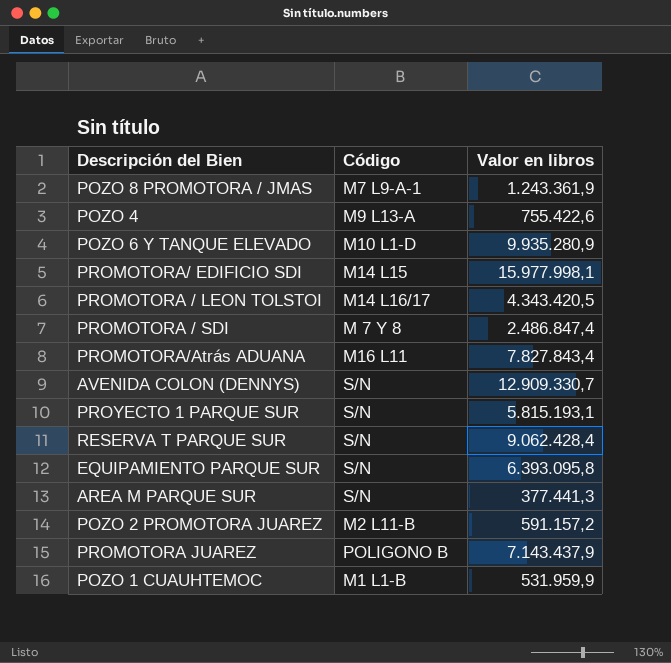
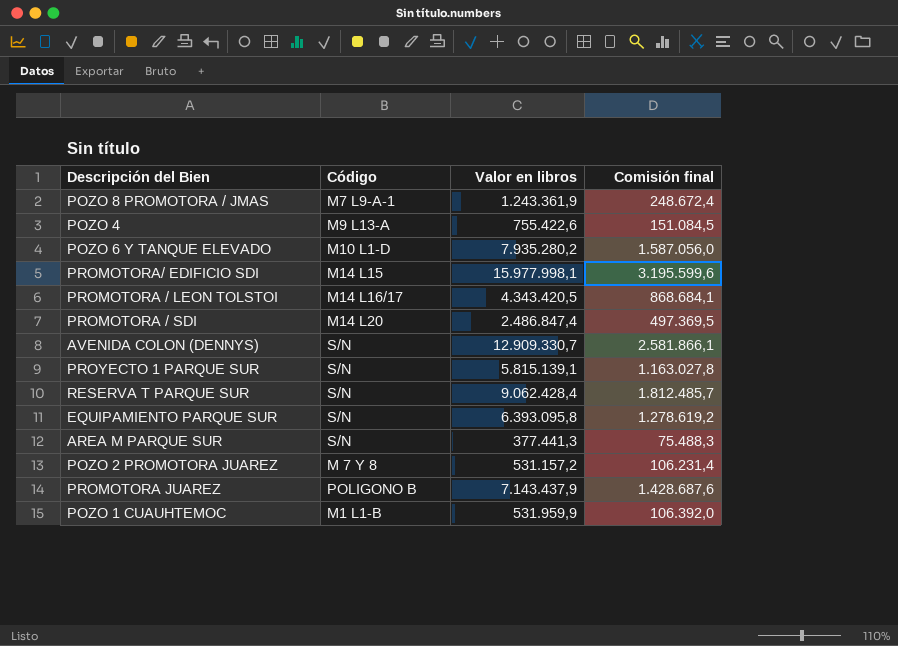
column Comisión final | formula: none -> [Valor en libros] * 0,2
row PROMOTORA/Atrás ADUANA: M16 L11 | 7.827.843,4 -> none
POZO 6 Y TANQUE ELEVADO | Valor en libros: 9.935.280,9 -> 7.935.280,2
PROMOTORA / SDI | Código: M 7 Y 8 -> M14 L20
PROYECTO 1 PARQUE SUR | Valor en libros: 5.815.193,1 -> 5.815.139,1
POZO 2 PROMOTORA JUAREZ | Código: M2 L11-B -> M 7 Y 8
POZO 2 PROMOTORA JUAREZ | Valor en libros: 591.157,2 -> 531.157,2

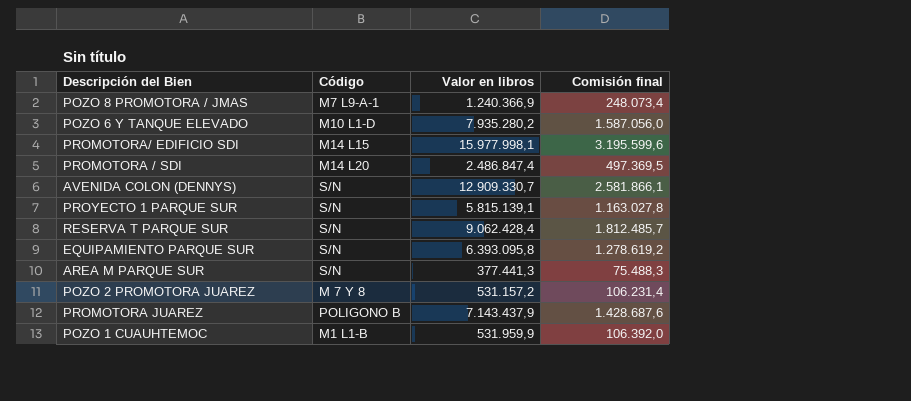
row POZO 4: M9 L13-A | 755.422,6 | 151.084,5 -> none
row PROMOTORA / LEON TOLSTOI: M14 L16/17 | 4.343.420,5 | 868.684,1 -> none
POZO 8 PROMOTORA / JMAS | Valor en libros: 1.243.361,9 -> 1.240.366,9
POZO 8 PROMOTORA / JMAS | Comisión final: 248.672,4 -> 248.073,4

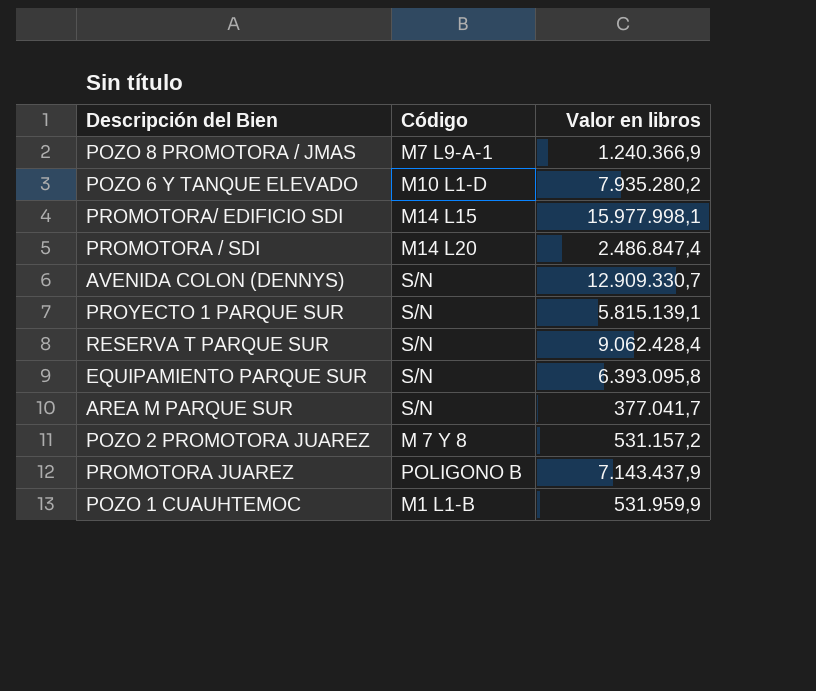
column Comisión final | formula: [Valor en libros] * 0,2 -> none
AREA M PARQUE SUR | Valor en libros: 377.441,3 -> 377.041,7

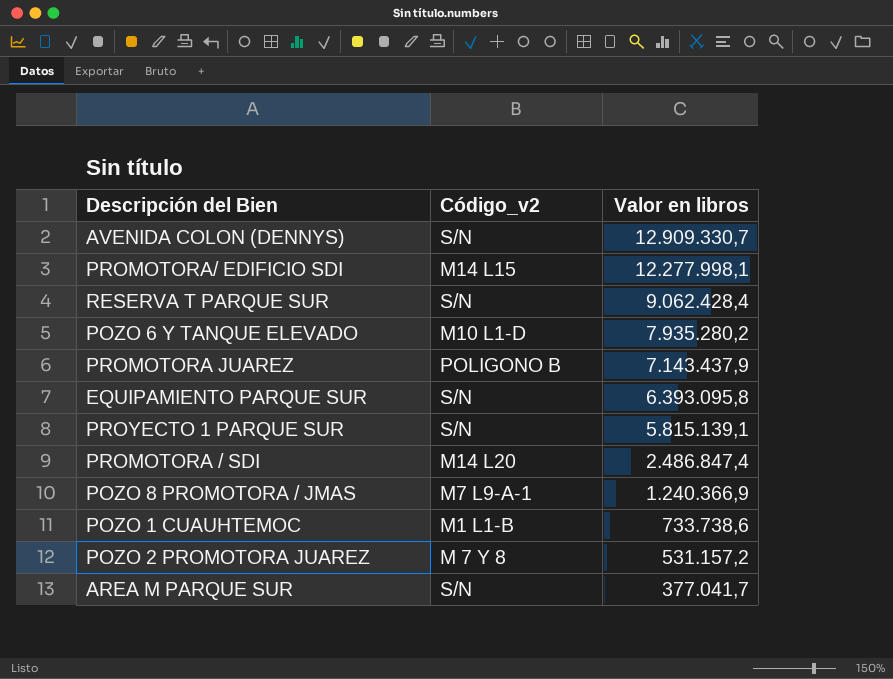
row order: none -> Valor en libros descending
column name: Código -> Código_v2
PROMOTORA/ EDIFICIO SDI | Valor en libros: 15.977.998,1 -> 12.277.998,1
POZO 1 CUAUHTEMOC | Valor en libros: 531.959,9 -> 733.738,6

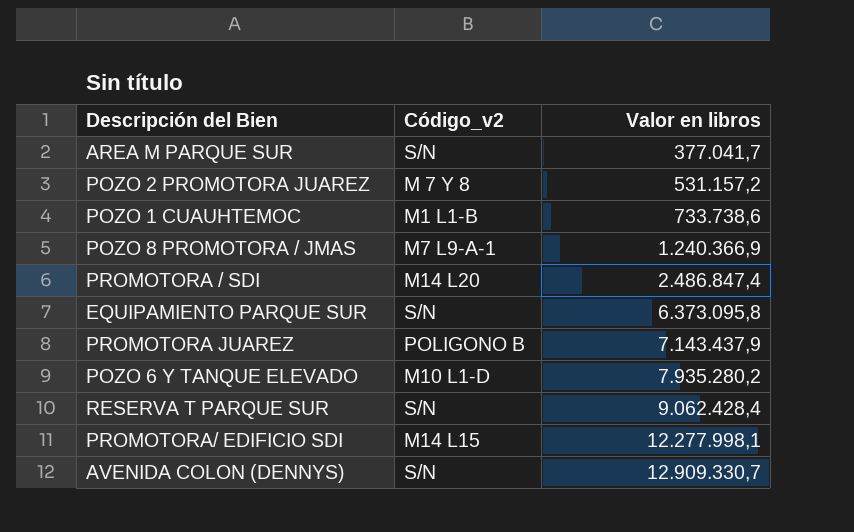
row order: Valor en libros descending -> Valor en libros ascending
row PROYECTO 1 PARQUE SUR: S/N | 5.815.139,1 -> none
EQUIPAMIENTO PARQUE SUR | Valor en libros: 6.393.095,8 -> 6.373.095,8

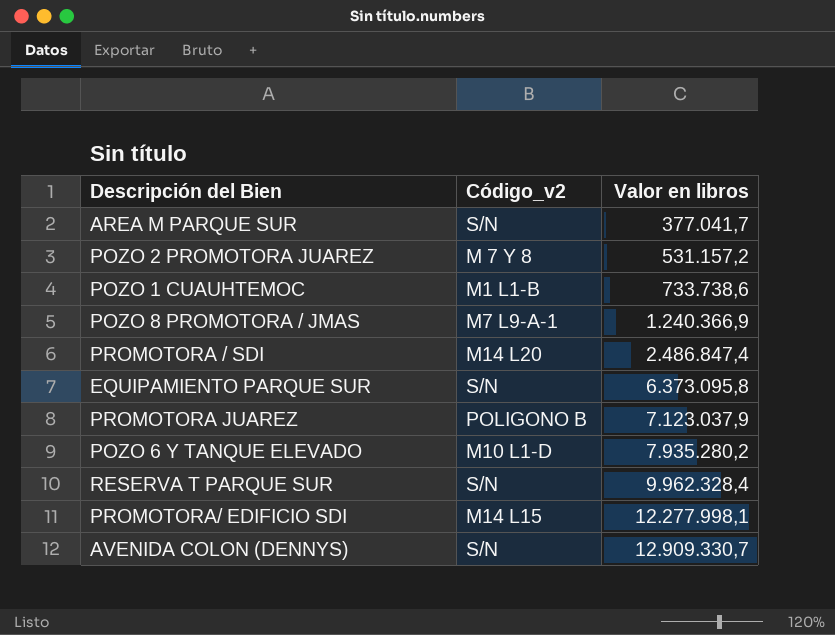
PROMOTORA JUAREZ | Valor en libros: 7.143.437,9 -> 7.123.037,9
RESERVA T PARQUE SUR | Valor en libros: 9.062.428,4 -> 9.962.328,4

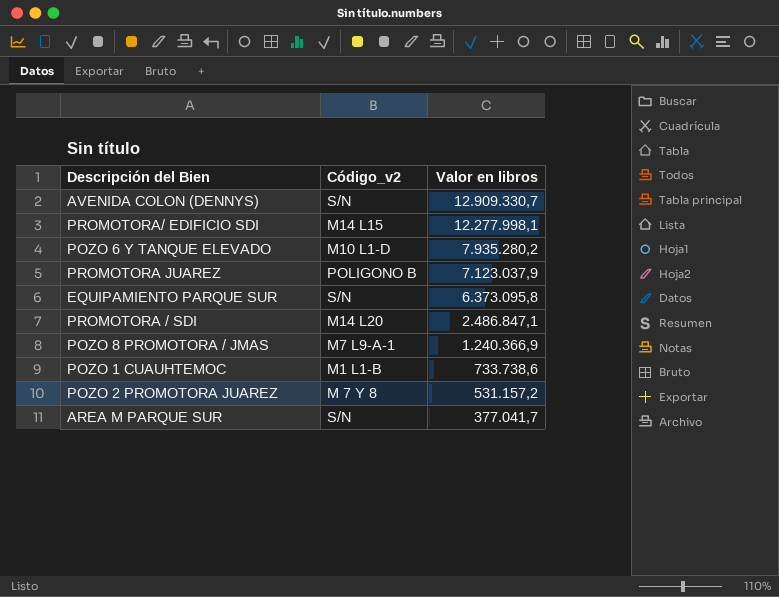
row order: Valor en libros ascending -> Valor en libros descending
row RESERVA T PARQUE SUR: S/N | 9.962.328,4 -> none
PROMOTORA / SDI | Valor en libros: 2.486.847,4 -> 2.486.847,1

